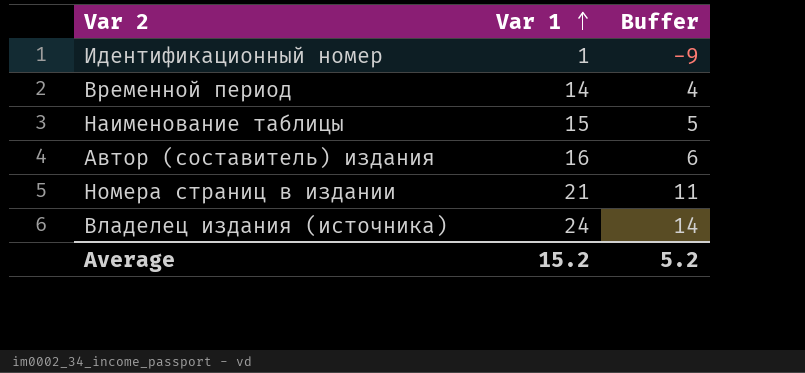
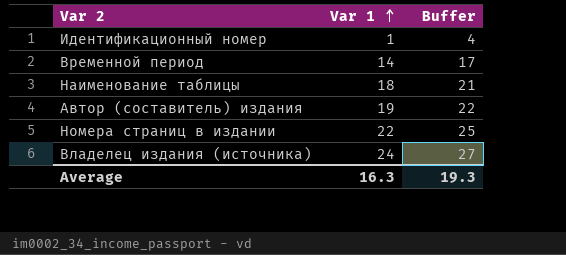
column Buffer | formula: [Var 1] - 10 -> [Var 1] + 3
Наименование таблицы | Var 1: 15 -> 18
Автор (составитель) издания | Var 1: 16 -> 19
Номера страниц в издании | Var 1: 21 -> 22
Average | Var 1: 15.2 -> 16.3
Average | Buffer: 5.2 -> 19.3

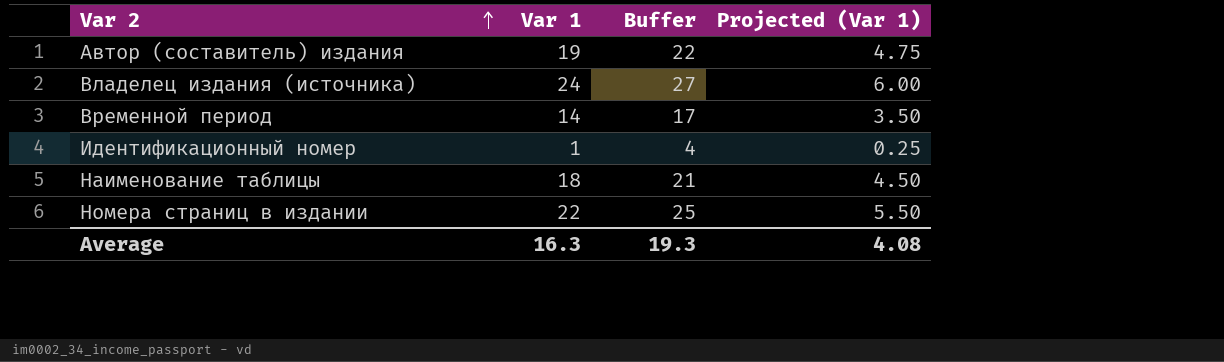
row order: Var 1 ascending -> Var 2 ascending
column Projected (Var 1) | formula: none -> [Var 1] * 0.25

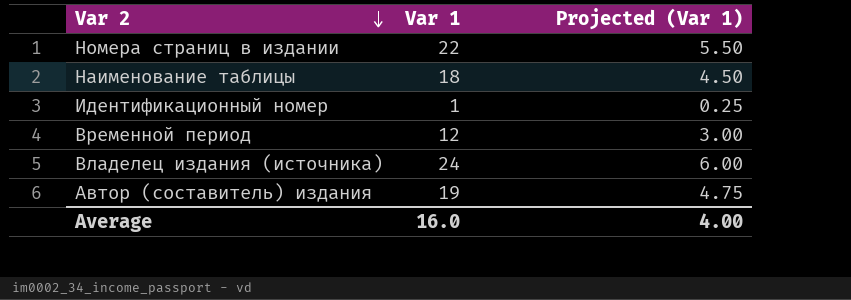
row order: Var 2 ascending -> Var 2 descending
column Buffer | formula: [Var 1] + 3 -> none
Временной период | Var 1: 14 -> 12
Временной период | Projected (Var 1): 3.50 -> 3.00
Average | Var 1: 16.3 -> 16.0
Average | Projected (Var 1): 4.08 -> 4.00

